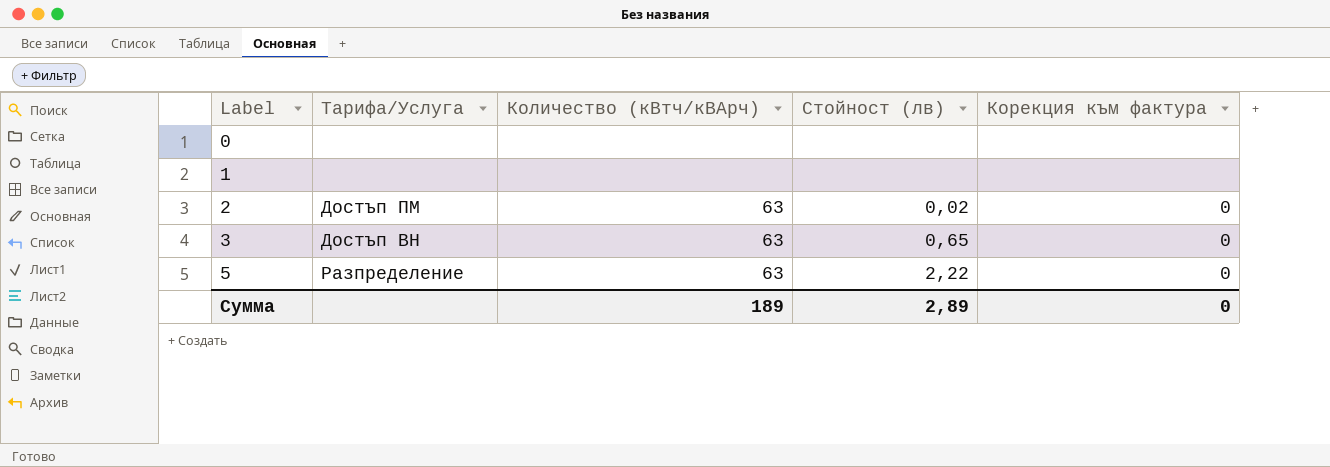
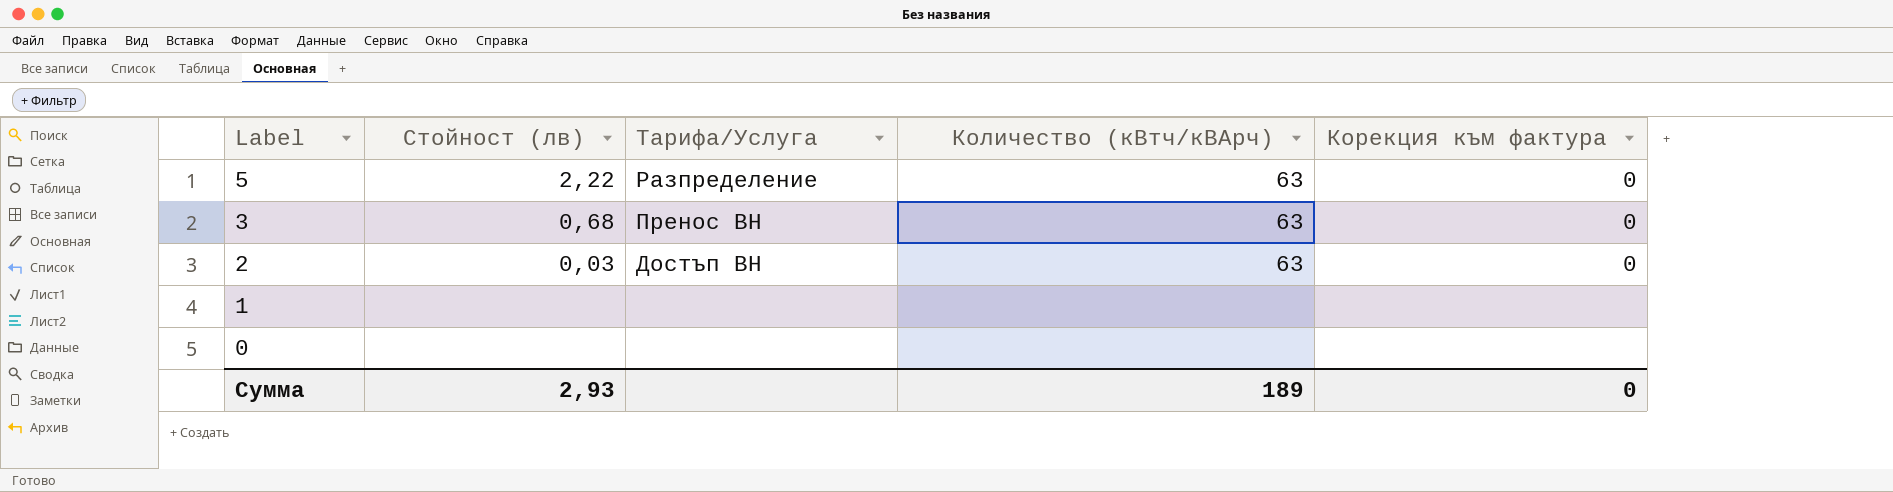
row order: Label ascending -> Label descending
column Стойност (лв) | position: 4 -> 2
3 | Стойност (лв): 0,65 -> 0,68
3 | Тарифа/Услуга: Достъп ВН -> Пренос ВН
2 | Стойност (лв): 0,02 -> 0,03
2 | Тарифа/Услуга: Достъп ПМ -> Достъп ВН
Сумма | Стойност (лв): 2,89 -> 2,93

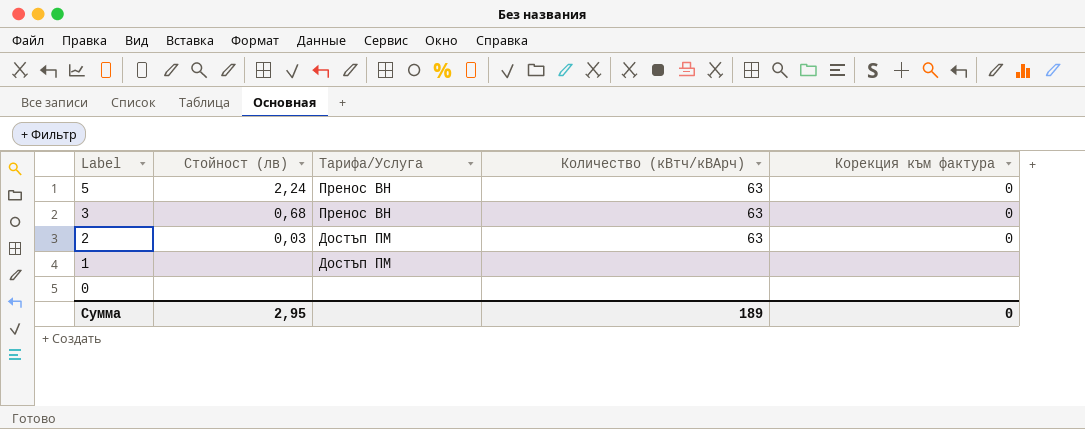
5 | Стойност (лв): 2,22 -> 2,24
5 | Тарифа/Услуга: Разпределение -> Пренос ВН
2 | Тарифа/Услуга: Достъп ВН -> Достъп ПМ
1 | Тарифа/Услуга: none -> Достъп ПМ
Сумма | Стойност (лв): 2,93 -> 2,95

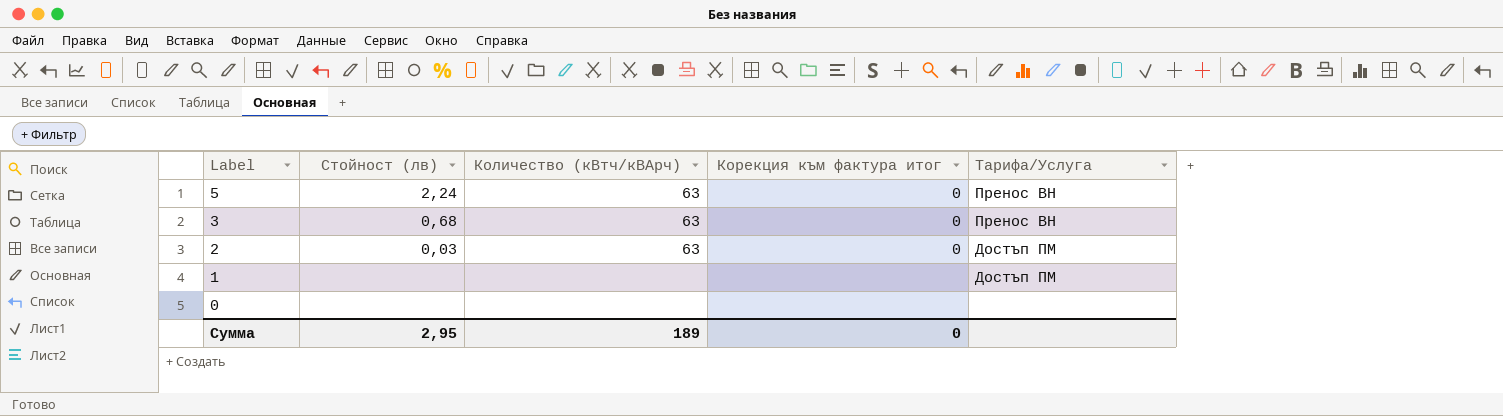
column name: Корекция към фактура -> Корекция към фактура итог
column Тарифа/Услуга | position: 3 -> 5

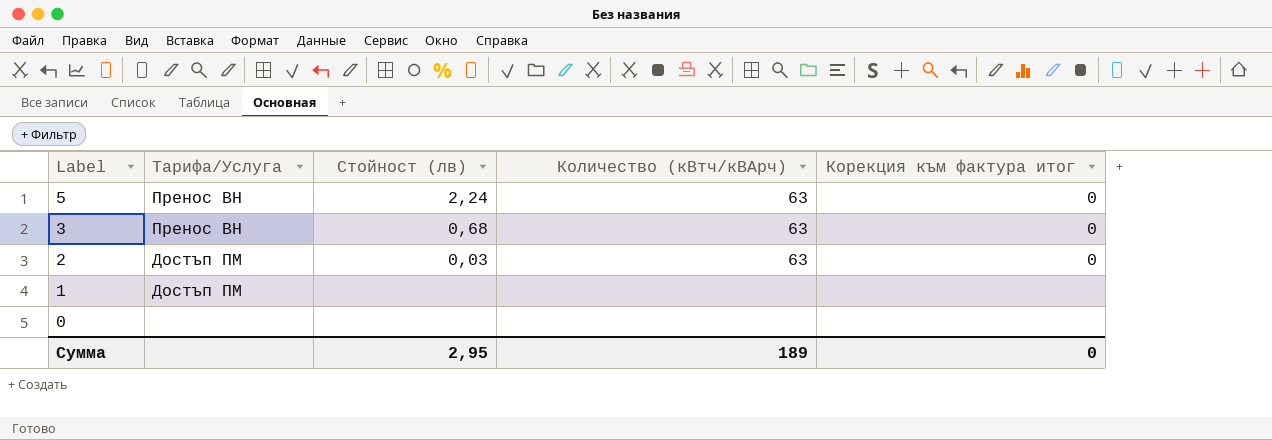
column Тарифа/Услуга | position: 5 -> 2

